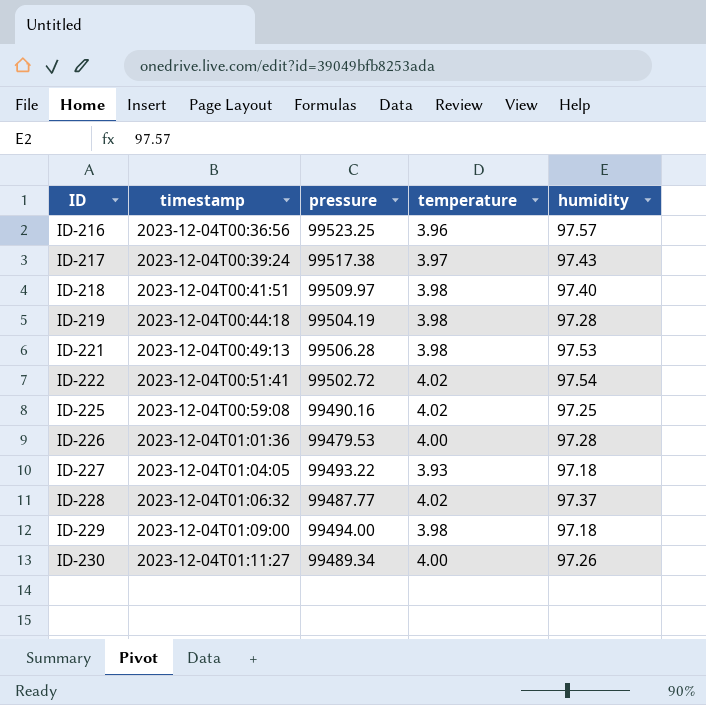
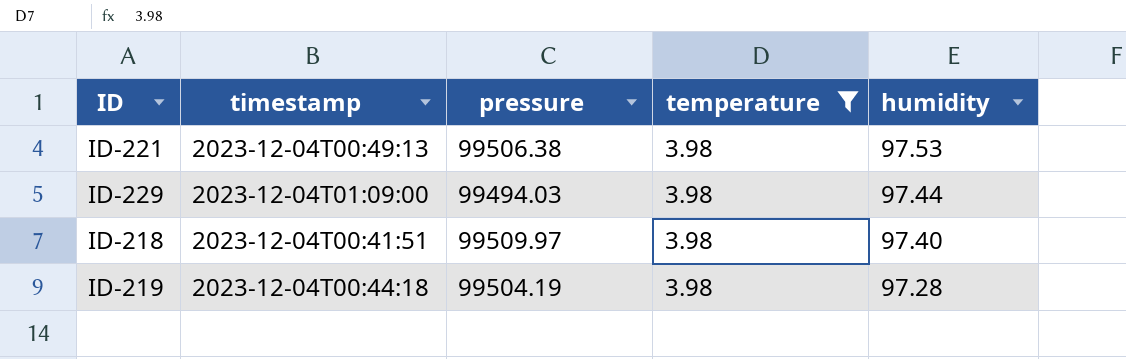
filter: none -> temperature = 3.98
row order: ID ascending -> humidity descending
ID-221 | pressure: 99506.28 -> 99506.38
ID-229 | pressure: 99494.00 -> 99494.03
ID-229 | humidity: 97.18 -> 97.44

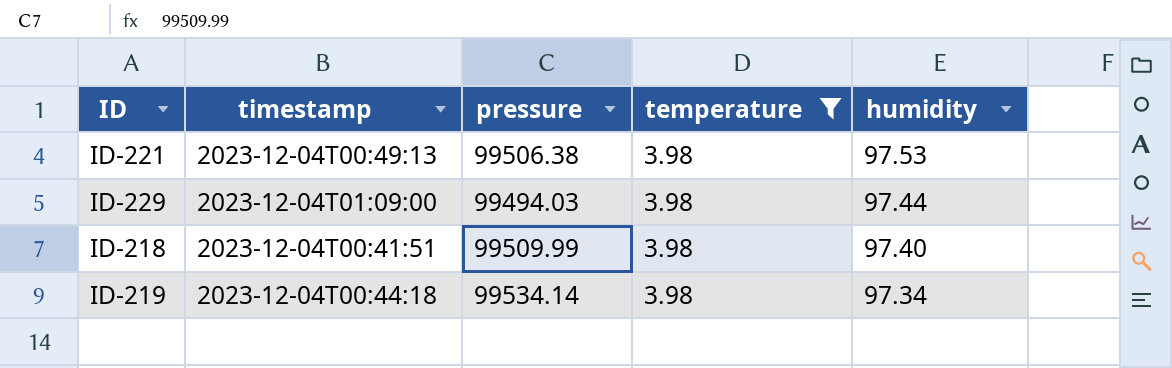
ID-218 | pressure: 99509.97 -> 99509.99
ID-219 | pressure: 99504.19 -> 99534.14
ID-219 | humidity: 97.28 -> 97.34

